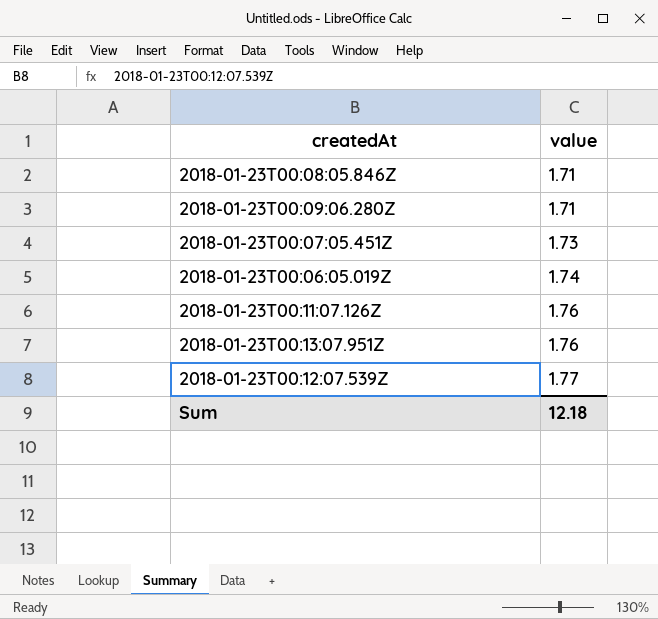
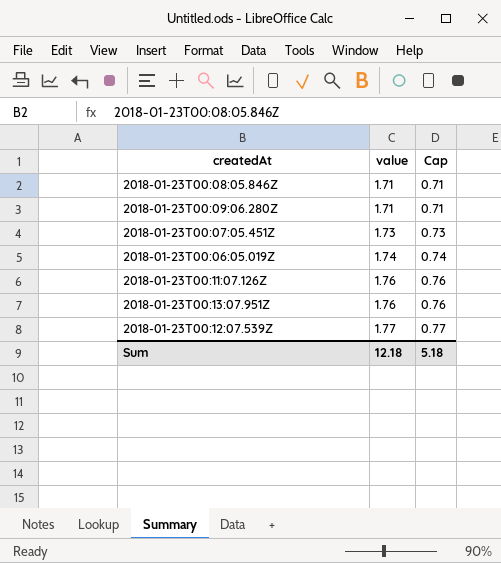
column Cap | formula: none -> [value] - 1

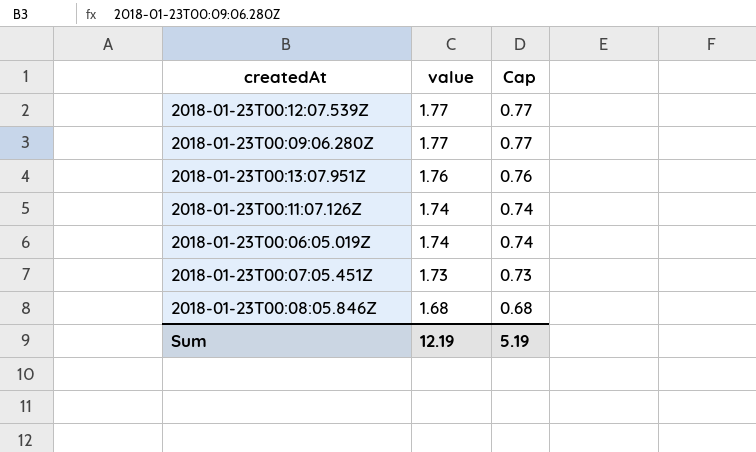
row order: value ascending -> value descending
2018-01-23T00:09:06.280Z | value: 1.71 -> 1.77
2018-01-23T00:09:06.280Z | Cap: 0.71 -> 0.77
2018-01-23T00:11:07.126Z | value: 1.76 -> 1.74
2018-01-23T00:11:07.126Z | Cap: 0.76 -> 0.74
2018-01-23T00:08:05.846Z | value: 1.71 -> 1.68
2018-01-23T00:08:05.846Z | Cap: 0.71 -> 0.68
Sum | value: 12.18 -> 12.19
Sum | Cap: 5.18 -> 5.19

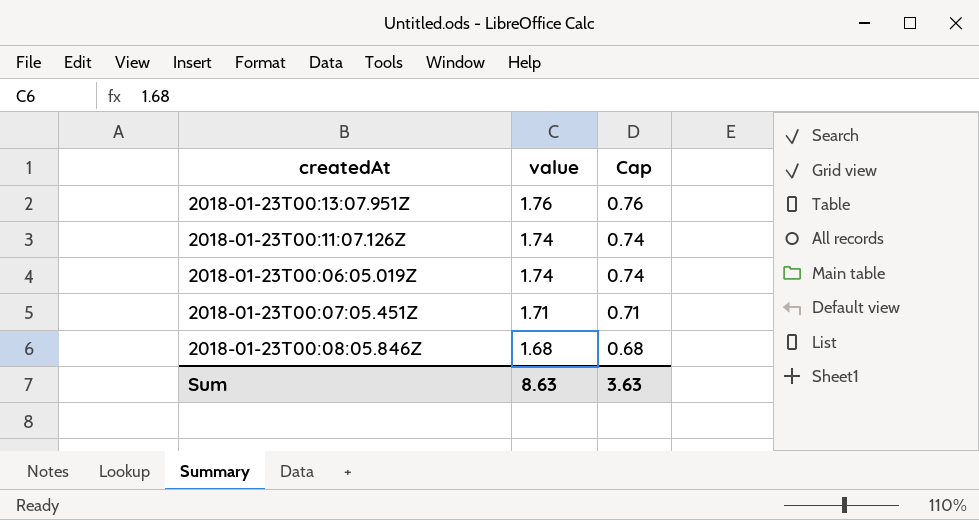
row 2018-01-23T00:12:07.539Z: 1.77 | 0.77 -> none
row 2018-01-23T00:09:06.280Z: 1.77 | 0.77 -> none
2018-01-23T00:07:05.451Z | value: 1.73 -> 1.71
2018-01-23T00:07:05.451Z | Cap: 0.73 -> 0.71
Sum | value: 12.19 -> 8.63
Sum | Cap: 5.19 -> 3.63

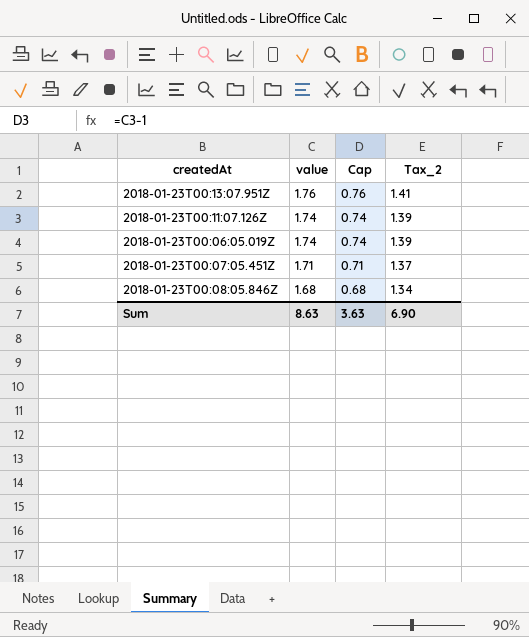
column Tax_2 | formula: none -> [value] * 0.8

